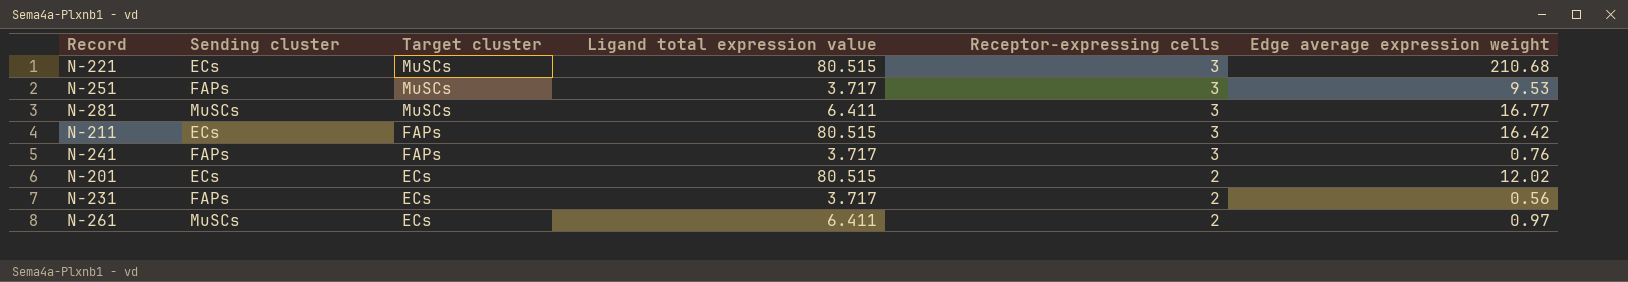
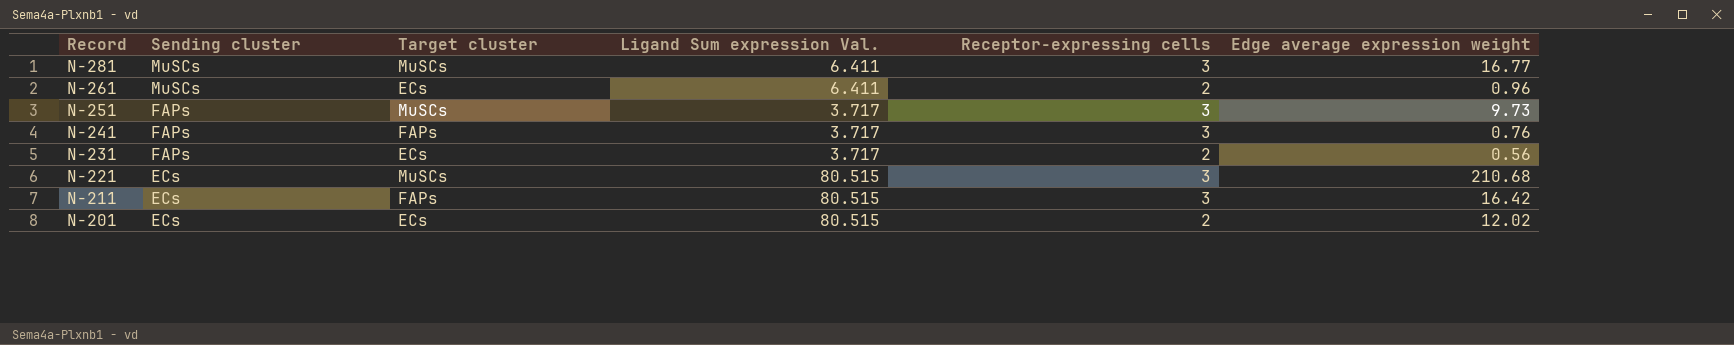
row order: Target cluster descending -> Record descending
column name: Ligand total expression value -> Ligand Sum expression Val.
N-261 | Edge average expression weight: 0.97 -> 0.96
N-251 | Edge average expression weight: 9.53 -> 9.73

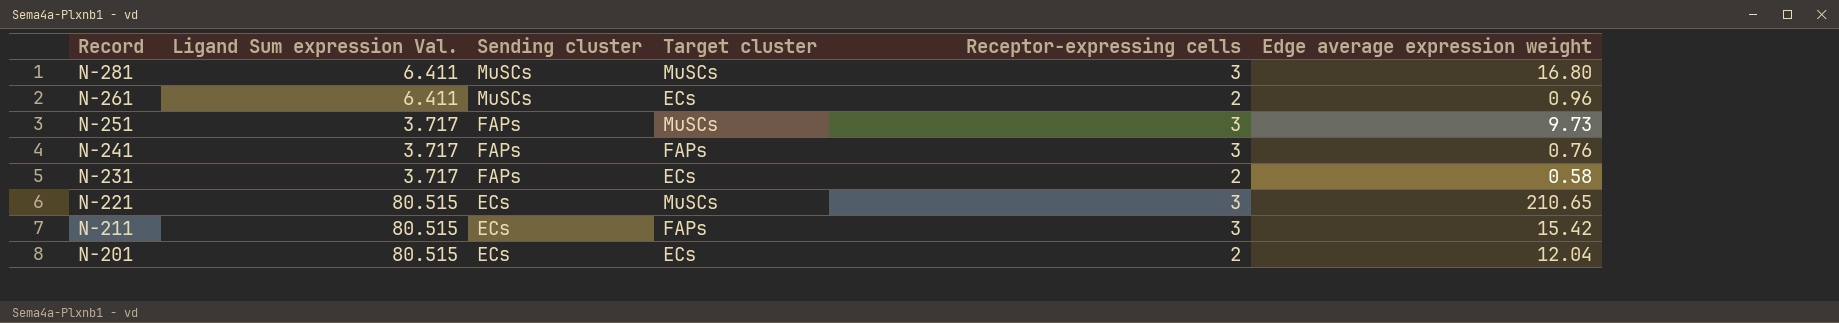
column Ligand Sum expression Val. | position: 4 -> 2
N-281 | Edge average expression weight: 16.77 -> 16.80
N-231 | Edge average expression weight: 0.56 -> 0.58
N-221 | Edge average expression weight: 210.68 -> 210.65
N-211 | Edge average expression weight: 16.42 -> 15.42
N-201 | Edge average expression weight: 12.02 -> 12.04

